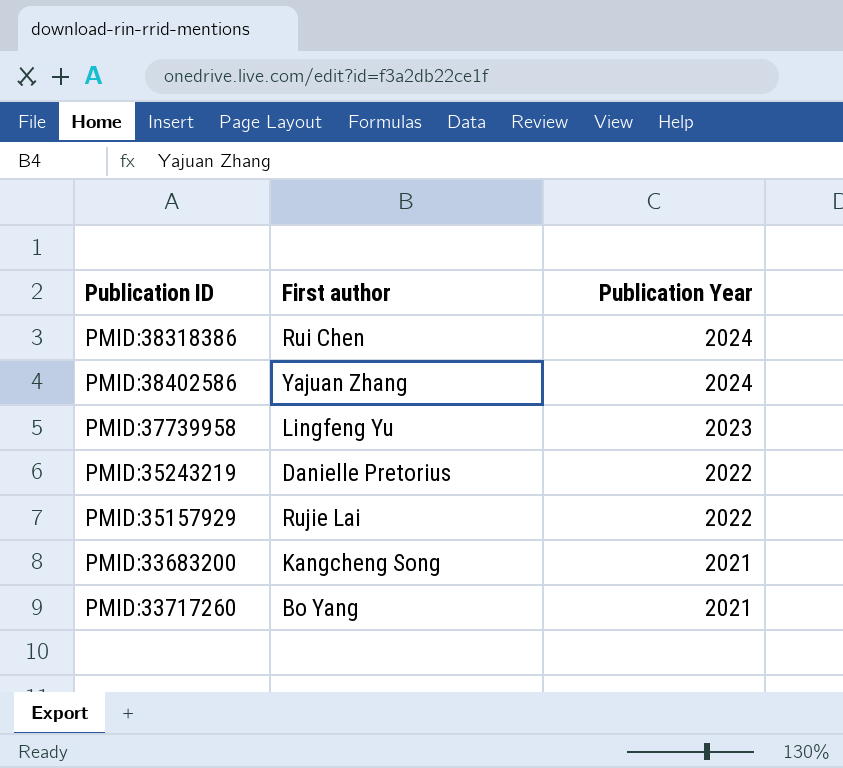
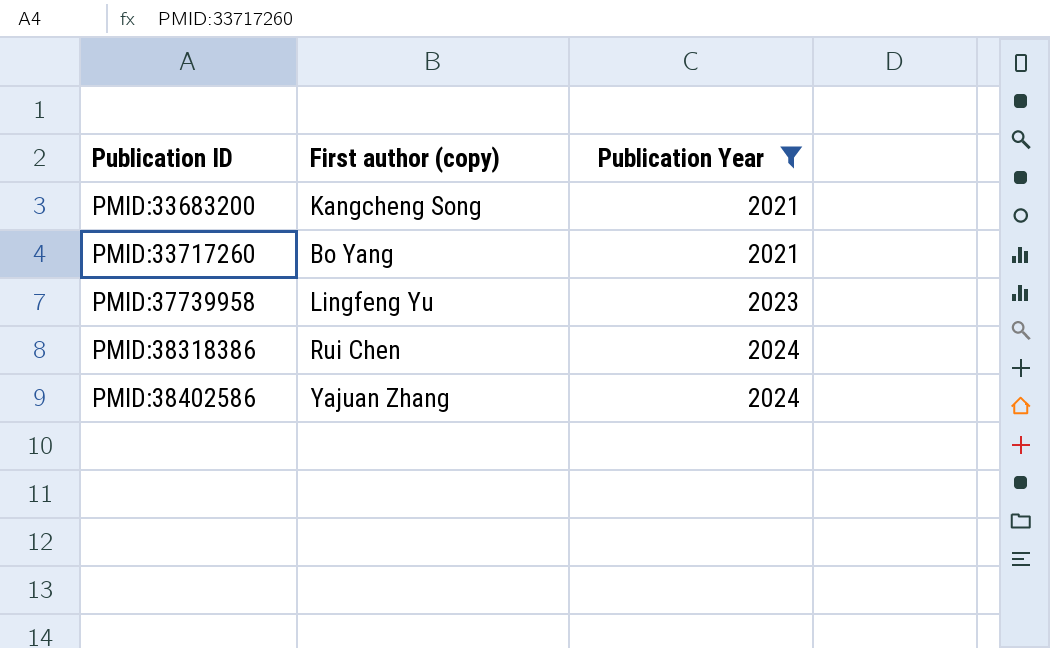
filter: none -> Publication Year != 2022
row order: Publication Year descending -> Publication ID ascending
column name: First author -> First author (copy)

